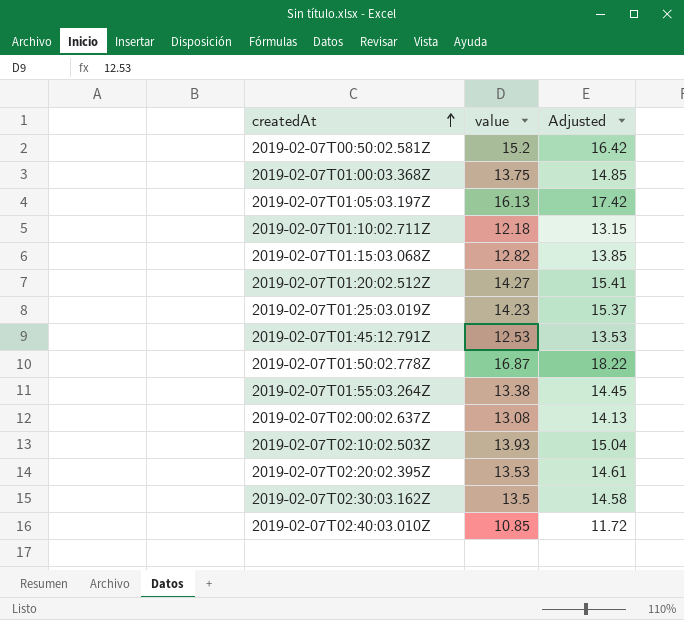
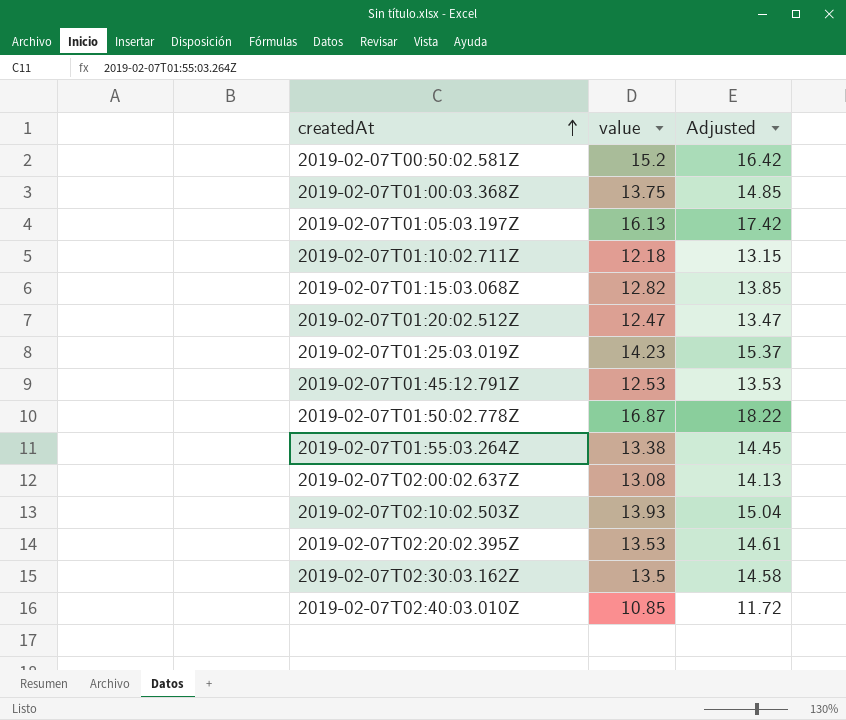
2019-02-07T01:20:02.512Z | value: 14.27 -> 12.47
2019-02-07T01:20:02.512Z | Adjusted: 15.41 -> 13.47

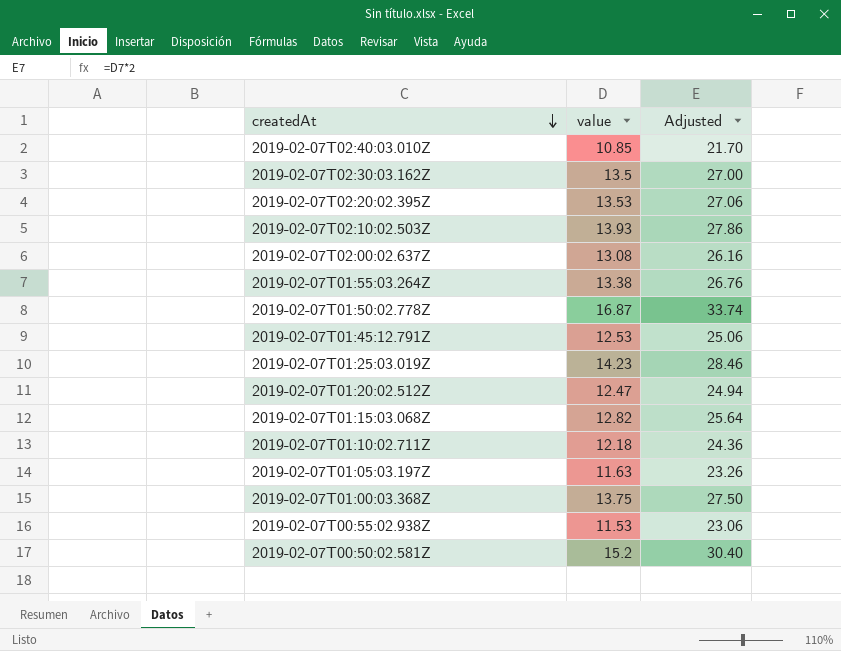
row order: createdAt ascending -> createdAt descending
column Adjusted | formula: [value] * 1.08 -> [value] * 2
2019-02-07T01:05:03.197Z | value: 16.13 -> 11.63
row 2019-02-07T00:55:02.938Z: none -> 11.53 | 23.06

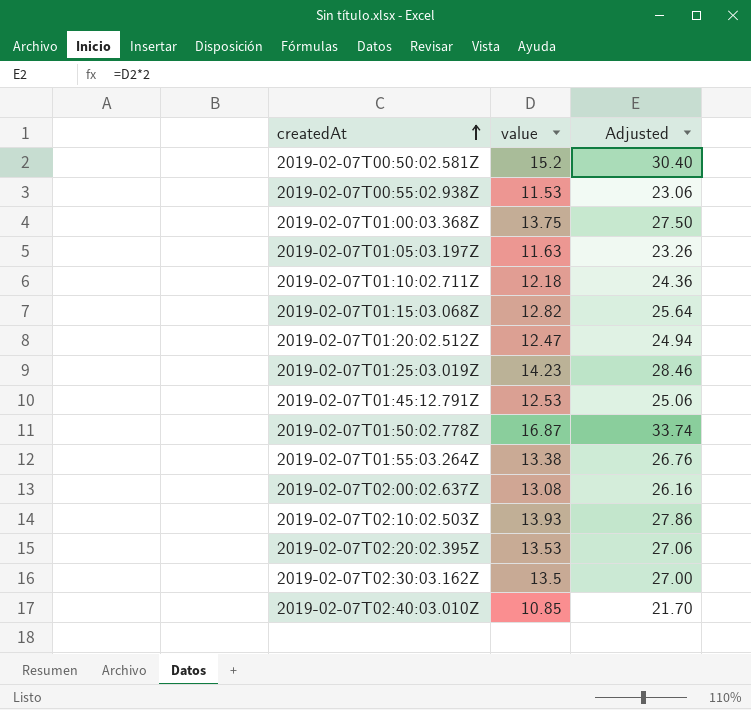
row order: createdAt descending -> createdAt ascending

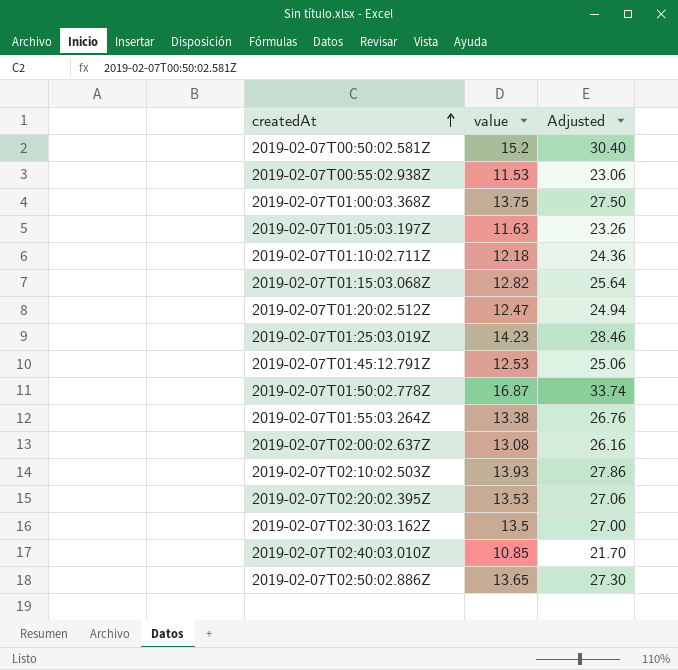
row 2019-02-07T02:50:02.886Z: none -> 13.65 | 27.30

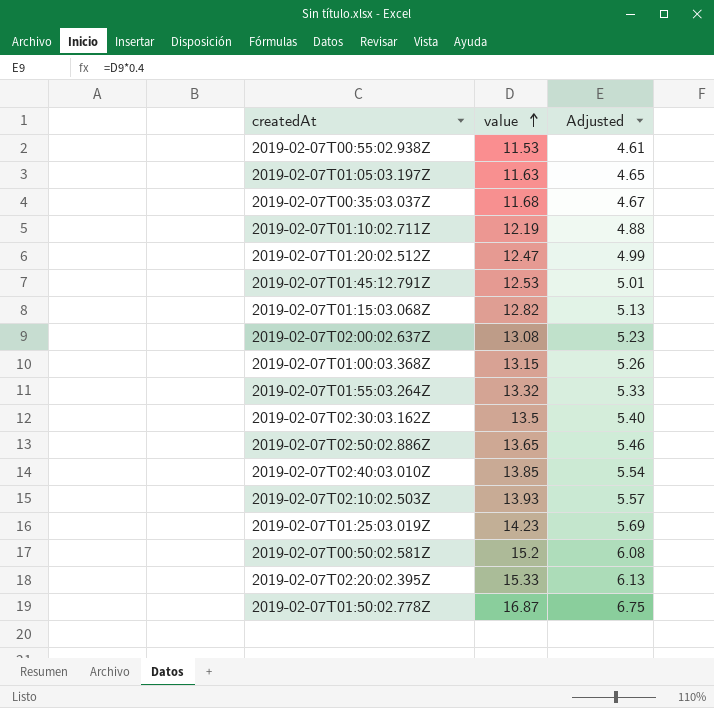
row order: createdAt ascending -> value ascending
column Adjusted | formula: [value] * 2 -> [value] * 0.4
row 2019-02-07T00:35:03.037Z: none -> 11.68 | 4.67
2019-02-07T01:10:02.711Z | value: 12.18 -> 12.19
2019-02-07T01:00:03.368Z | value: 13.75 -> 13.15
2019-02-07T01:55:03.264Z | value: 13.38 -> 13.32
2019-02-07T02:40:03.010Z | value: 10.85 -> 13.85
2019-02-07T02:20:02.395Z | value: 13.53 -> 15.33

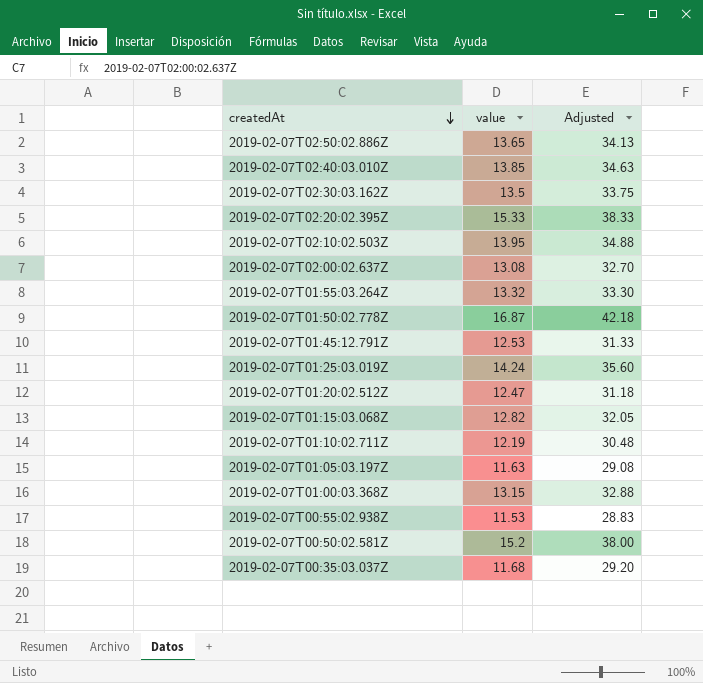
row order: value ascending -> createdAt descending
column Adjusted | formula: [value] * 0.4 -> [value] * 2.5
2019-02-07T02:10:02.503Z | value: 13.93 -> 13.95
2019-02-07T01:25:03.019Z | value: 14.23 -> 14.24

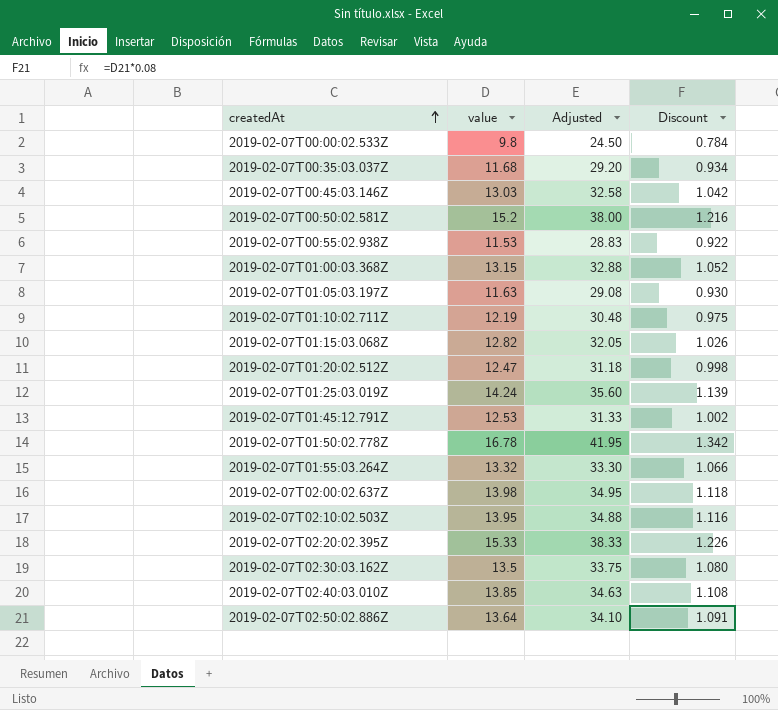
row order: createdAt descending -> createdAt ascending
column Discount | formula: none -> [value] * 0.08
row 2019-02-07T00:00:02.533Z: none -> 9.8 | 24.50 | 0.784
row 2019-02-07T00:45:03.146Z: none -> 13.03 | 32.58 | 1.042
2019-02-07T01:50:02.778Z | value: 16.87 -> 16.78
2019-02-07T01:50:02.778Z | Adjusted: 42.18 -> 41.95
2019-02-07T02:00:02.637Z | value: 13.08 -> 13.98
2019-02-07T02:00:02.637Z | Adjusted: 32.70 -> 34.95
2019-02-07T02:50:02.886Z | value: 13.65 -> 13.64
2019-02-07T02:50:02.886Z | Adjusted: 34.13 -> 34.10

